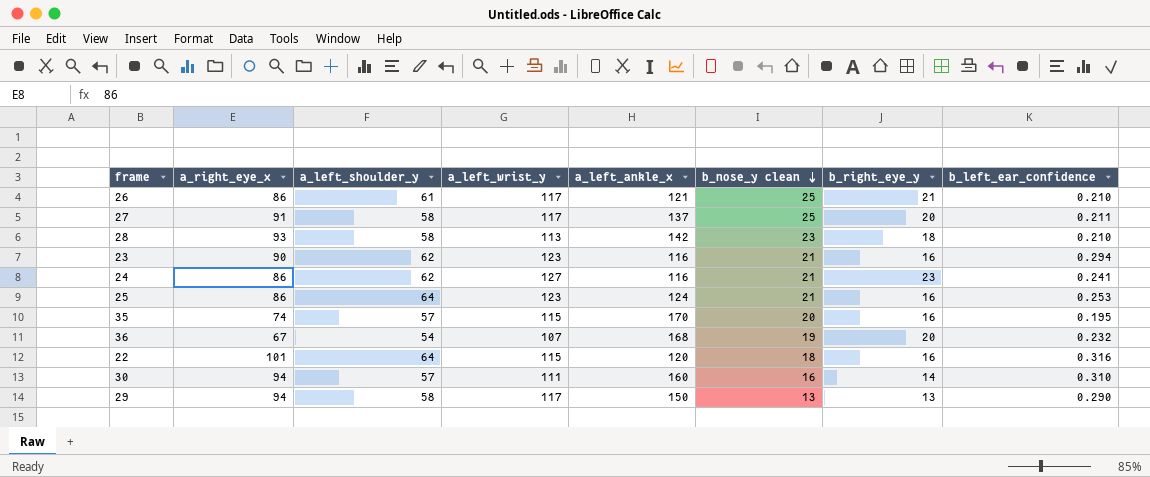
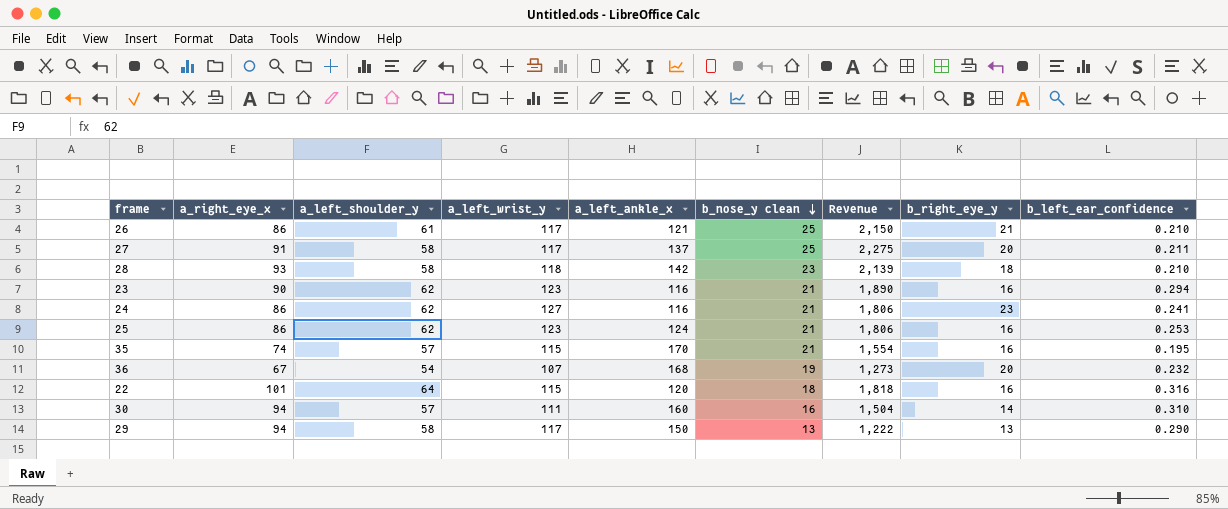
column Revenue | formula: none -> [a_right_eye_x] * [b_nose_y clean]
28 | a_left_wrist_y: 113 -> 118
25 | a_left_shoulder_y: 64 -> 62
35 | b_nose_y clean: 20 -> 21

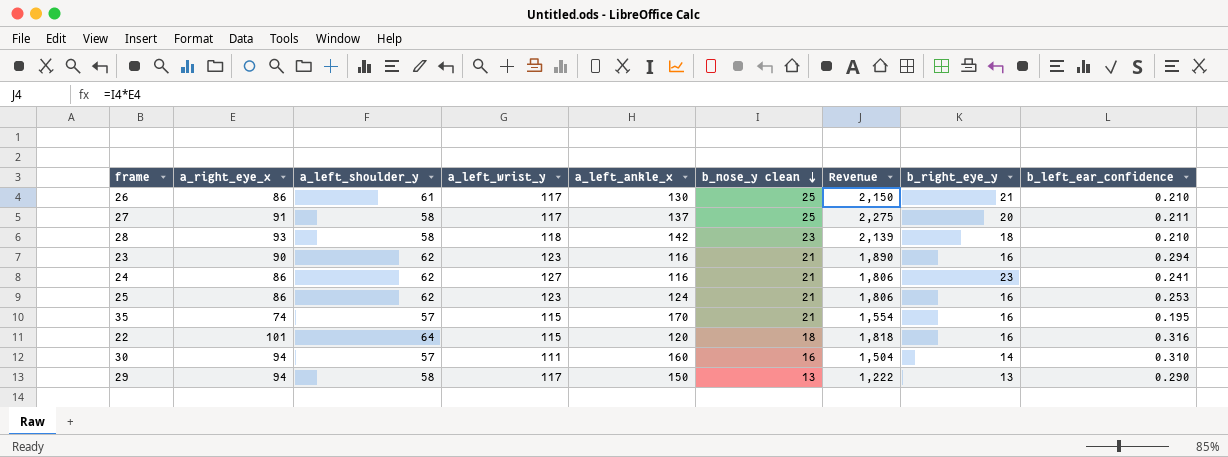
row 36: 67 | 54 | 107 | 168 | 19 | 1,273 | 20 | 0.232 -> none
26 | a_left_ankle_x: 121 -> 130

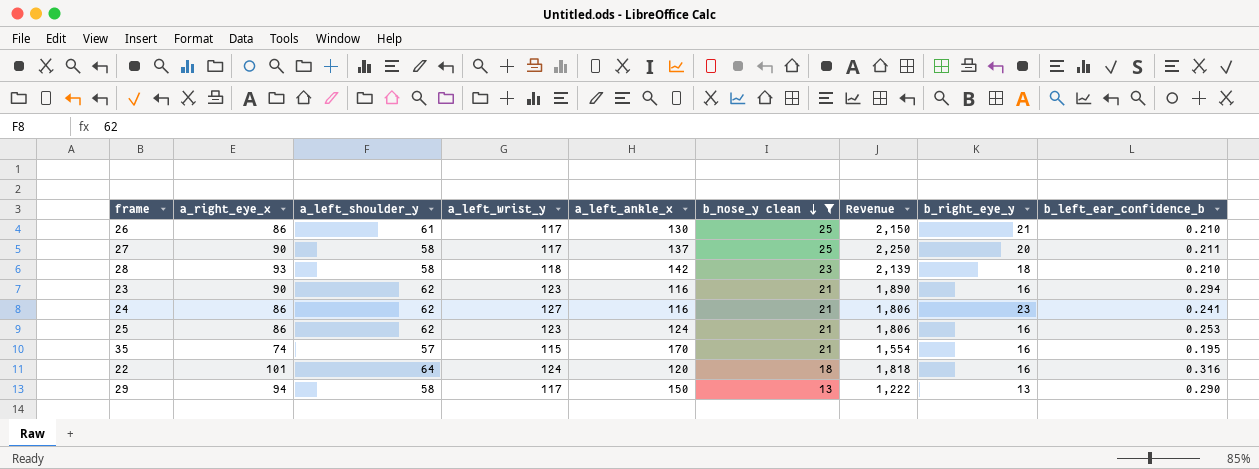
filter: none -> b_nose_y clean != 16
column name: b_left_ear_confidence -> b_left_ear_confidence_b
27 | a_right_eye_x: 91 -> 90
27 | Revenue: 2,275 -> 2,250
22 | a_left_wrist_y: 115 -> 124

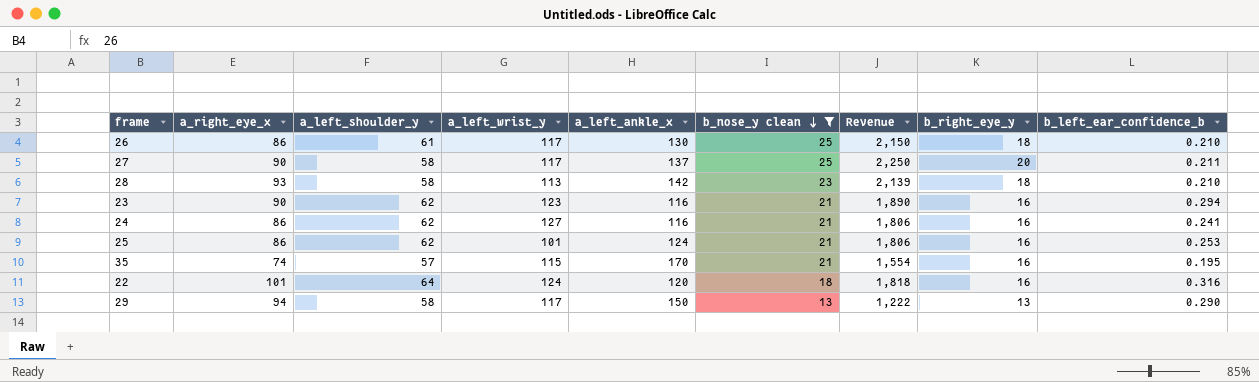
26 | b_right_eye_y: 21 -> 18
28 | a_left_wrist_y: 118 -> 113
24 | b_right_eye_y: 23 -> 16
25 | a_left_wrist_y: 123 -> 101

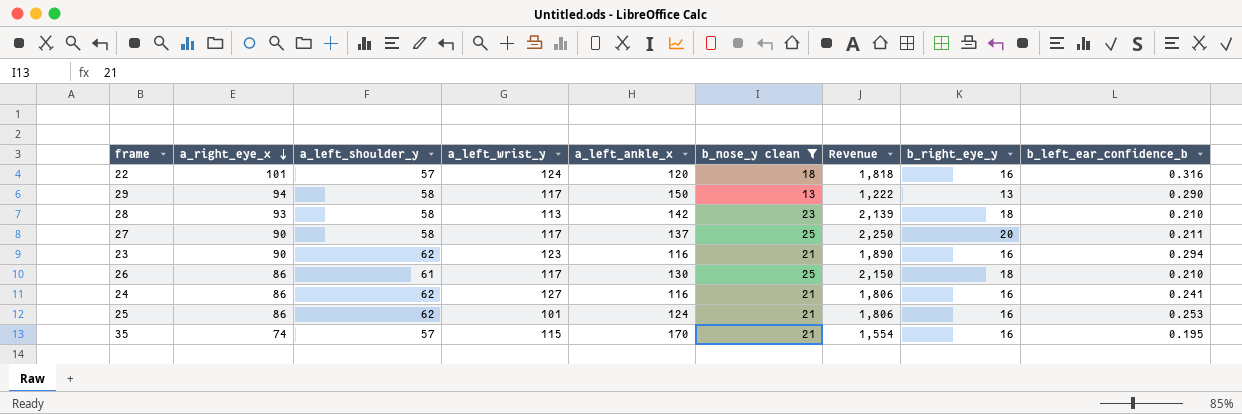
row order: b_nose_y clean descending -> a_right_eye_x descending
22 | a_left_shoulder_y: 64 -> 57

